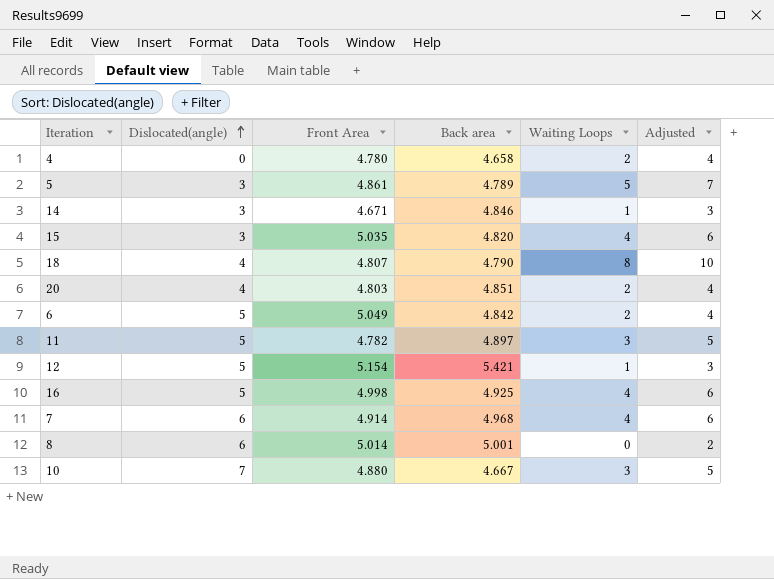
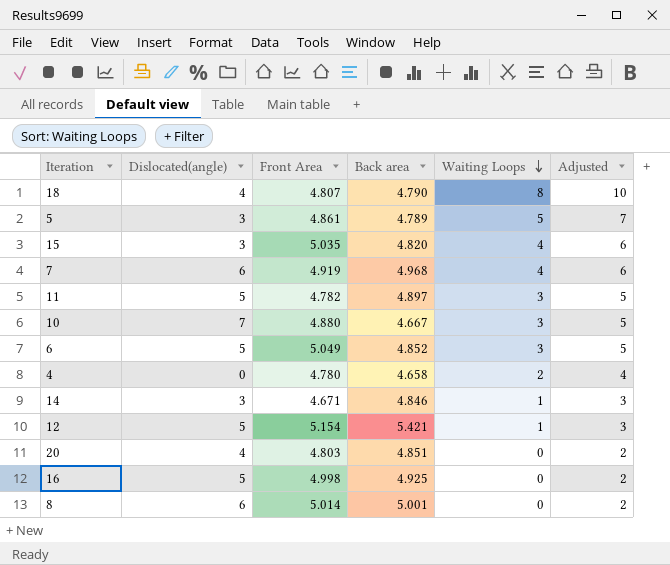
row order: Dislocated(angle) ascending -> Waiting Loops descending
7 | Front Area: 4.914 -> 4.919
6 | Back area: 4.842 -> 4.852
6 | Waiting Loops: 2 -> 3
6 | Adjusted: 4 -> 5
20 | Waiting Loops: 2 -> 0
20 | Adjusted: 4 -> 2
16 | Waiting Loops: 4 -> 0
16 | Adjusted: 6 -> 2

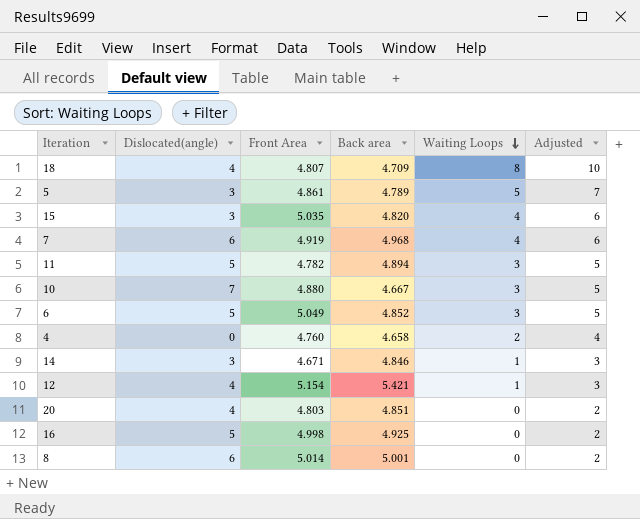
18 | Back area: 4.790 -> 4.709
11 | Back area: 4.897 -> 4.894
4 | Front Area: 4.780 -> 4.760
12 | Dislocated(angle): 5 -> 4

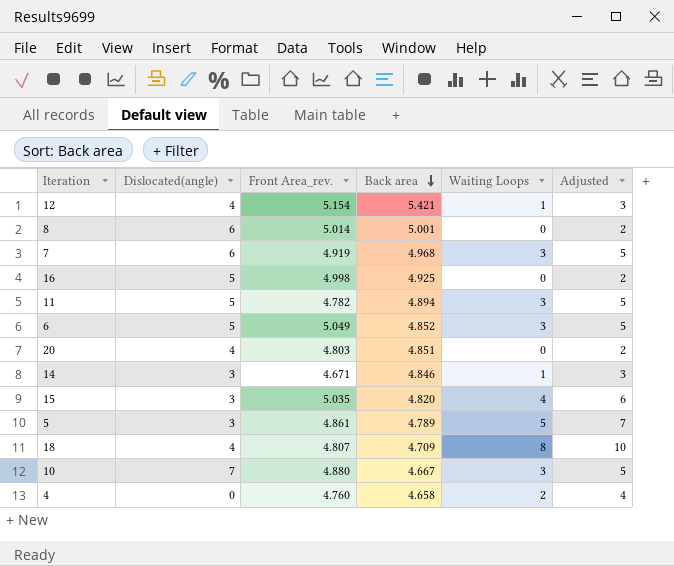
row order: Waiting Loops descending -> Back area descending
column name: Front Area -> Front Area_rev.
7 | Waiting Loops: 4 -> 3
7 | Adjusted: 6 -> 5

